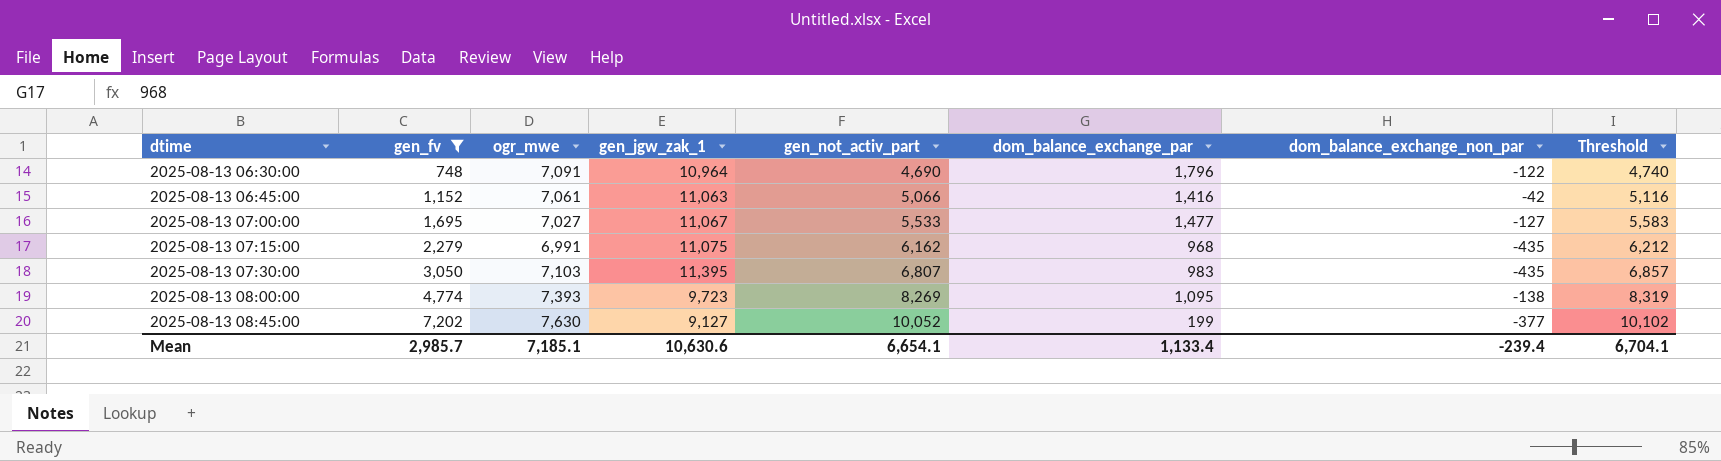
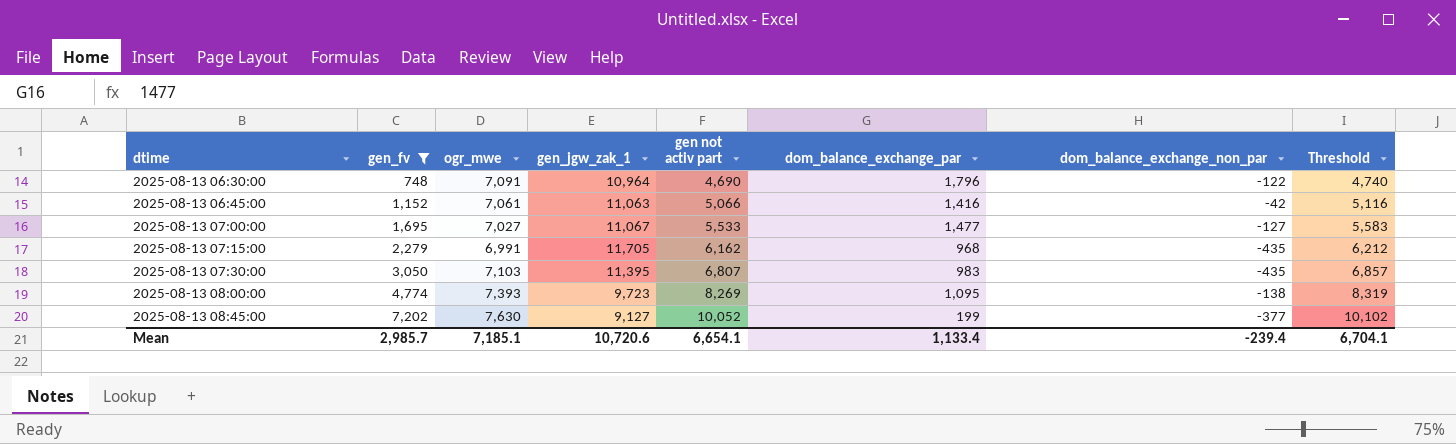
column name: gen_not_activ_part -> gen not activ part
2025-08-13 07:15:00 | gen_jgw_zak_1: 11,075 -> 11,705
Mean | gen_jgw_zak_1: 10,630.6 -> 10,720.6

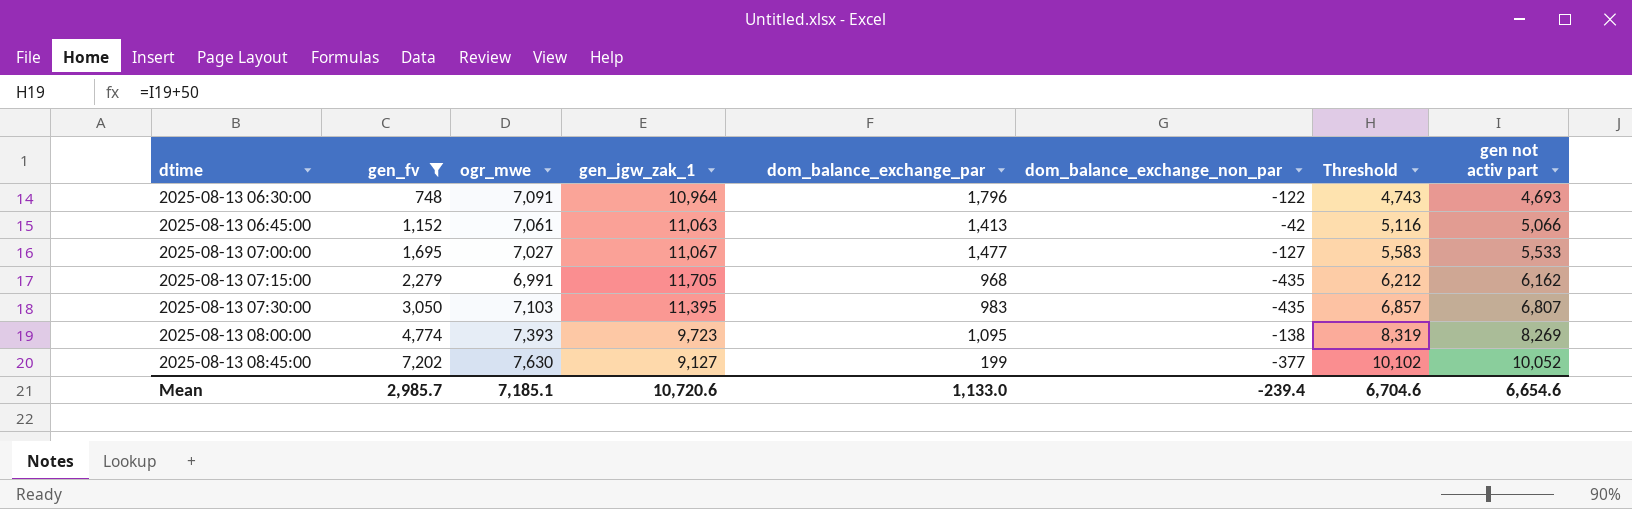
column gen not activ part | position: 5 -> 8
2025-08-13 06:30:00 | Threshold: 4,740 -> 4,743
2025-08-13 06:30:00 | gen not activ part: 4,690 -> 4,693
2025-08-13 06:45:00 | dom_balance_exchange_par: 1,416 -> 1,413
Mean | dom_balance_exchange_par: 1,133.4 -> 1,133.0
Mean | Threshold: 6,704.1 -> 6,704.6
Mean | gen not activ part: 6,654.1 -> 6,654.6

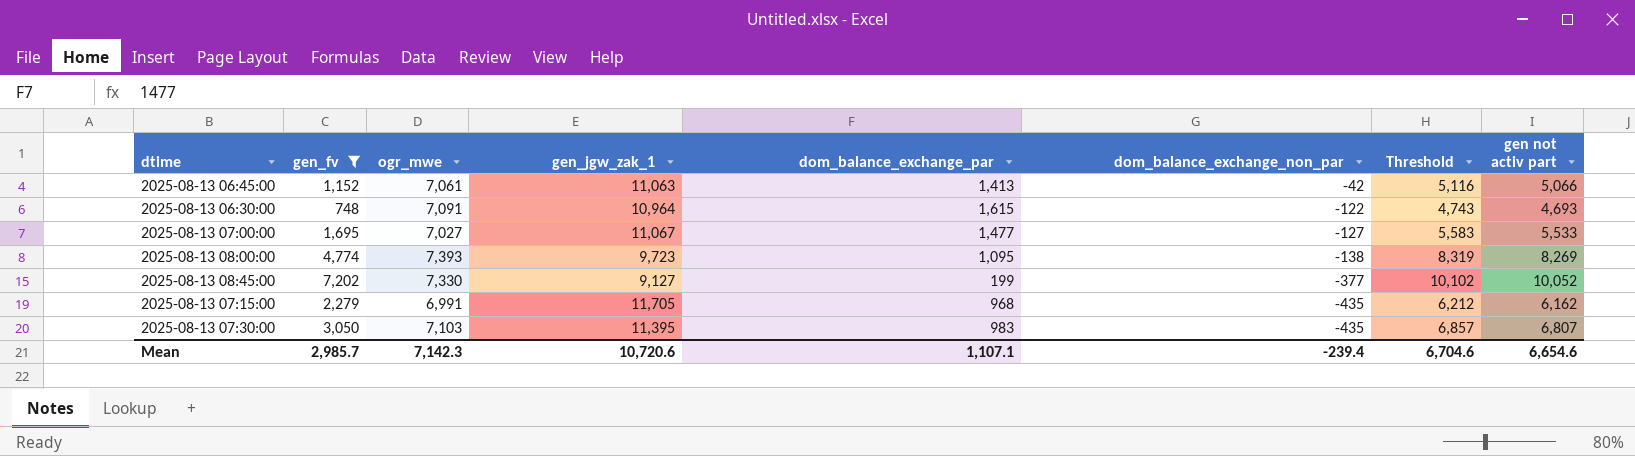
row order: dtime ascending -> dom_balance_exchange_non_par descending
2025-08-13 06:30:00 | dom_balance_exchange_par: 1,796 -> 1,615
2025-08-13 08:45:00 | ogr_mwe: 7,630 -> 7,330
Mean | ogr_mwe: 7,185.1 -> 7,142.3
Mean | dom_balance_exchange_par: 1,133.0 -> 1,107.1

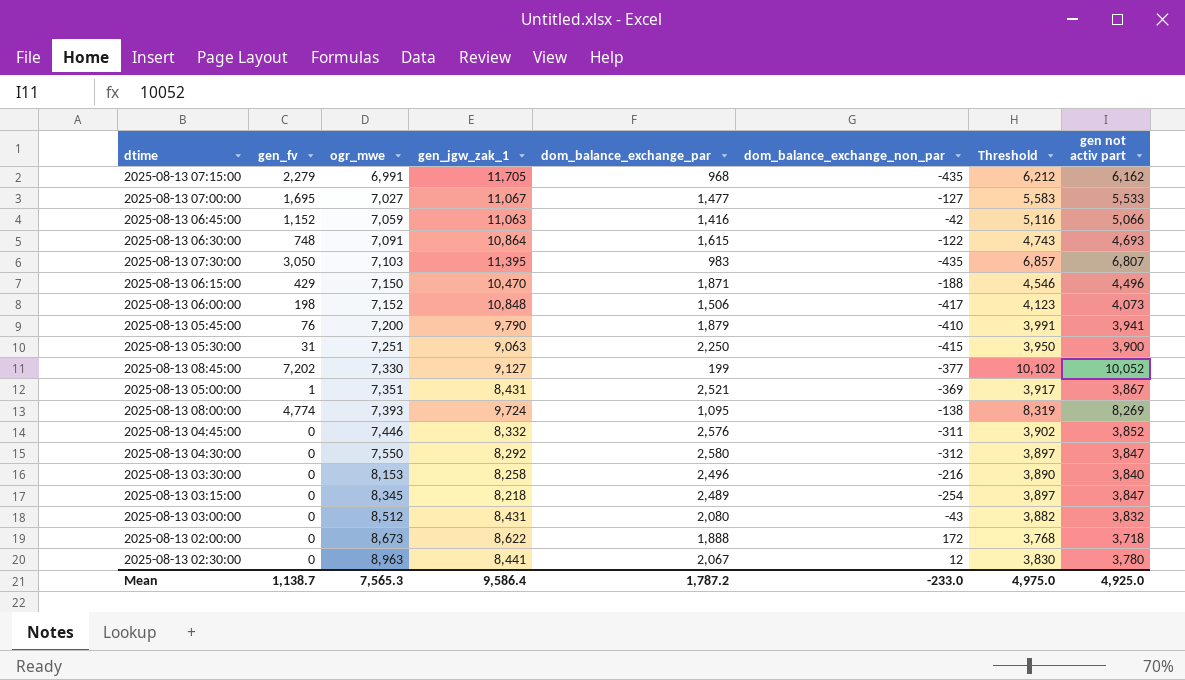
filter: gen_fv >= 748 -> none
row order: dom_balance_exchange_non_par descending -> ogr_mwe ascending
2025-08-13 06:45:00 | ogr_mwe: 7,061 -> 7,059
2025-08-13 06:45:00 | dom_balance_exchange_par: 1,413 -> 1,416
2025-08-13 06:30:00 | gen_jgw_zak_1: 10,964 -> 10,864
2025-08-13 08:00:00 | gen_jgw_zak_1: 9,723 -> 9,724
Mean | gen_fv: 2,985.7 -> 1,138.7
Mean | ogr_mwe: 7,142.3 -> 7,565.3
Mean | gen_jgw_zak_1: 10,720.6 -> 9,586.4
Mean | dom_balance_exchange_par: 1,107.1 -> 1,787.2
Mean | dom_balance_exchange_non_par: -239.4 -> -233.0
Mean | Threshold: 6,704.6 -> 4,975.0
Mean | gen not activ part: 6,654.6 -> 4,925.0

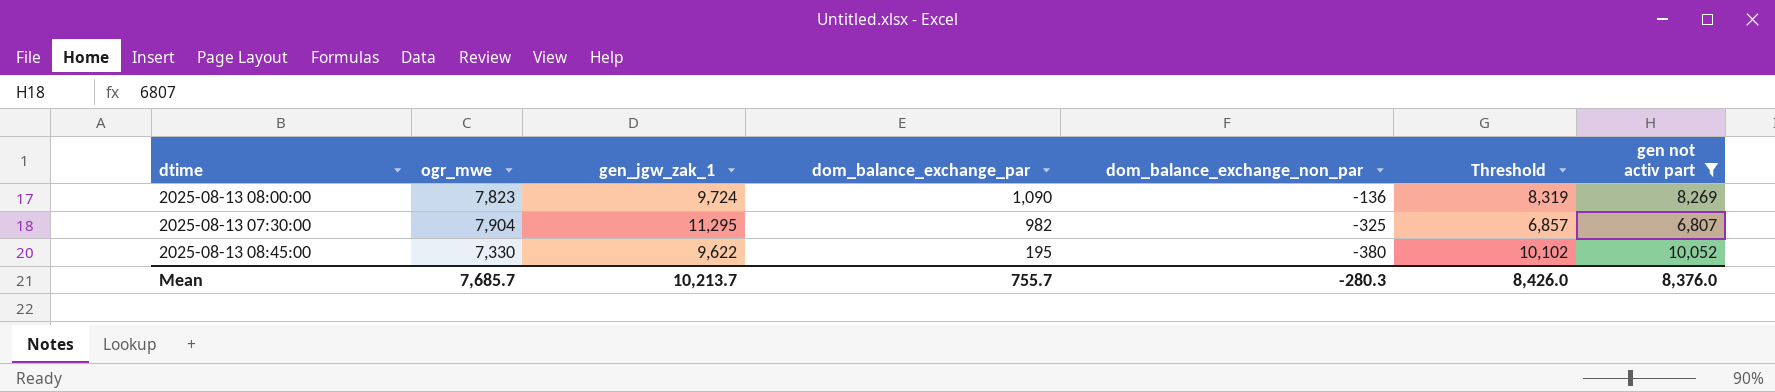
filter: none -> gen not activ part >= 6,807
row order: ogr_mwe ascending -> dom_balance_exchange_par descending
column gen_fv | position: 2 -> none
2025-08-13 08:00:00 | ogr_mwe: 7,393 -> 7,823
2025-08-13 08:00:00 | dom_balance_exchange_par: 1,095 -> 1,090
2025-08-13 08:00:00 | dom_balance_exchange_non_par: -138 -> -136
2025-08-13 07:30:00 | ogr_mwe: 7,103 -> 7,904
2025-08-13 07:30:00 | gen_jgw_zak_1: 11,395 -> 11,295
2025-08-13 07:30:00 | dom_balance_exchange_par: 983 -> 982
2025-08-13 07:30:00 | dom_balance_exchange_non_par: -435 -> -325
2025-08-13 08:45:00 | gen_jgw_zak_1: 9,127 -> 9,622
2025-08-13 08:45:00 | dom_balance_exchange_par: 199 -> 195
2025-08-13 08:45:00 | dom_balance_exchange_non_par: -377 -> -380
Mean | ogr_mwe: 7,565.3 -> 7,685.7
Mean | gen_jgw_zak_1: 9,586.4 -> 10,213.7
Mean | dom_balance_exchange_par: 1,787.2 -> 755.7
Mean | dom_balance_exchange_non_par: -233.0 -> -280.3
Mean | Threshold: 4,975.0 -> 8,426.0
Mean | gen not activ part: 4,925.0 -> 8,376.0

